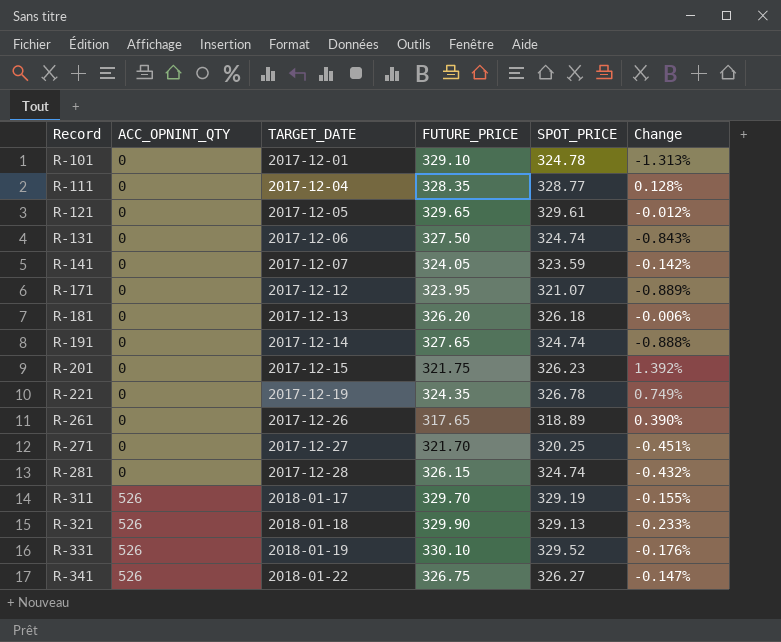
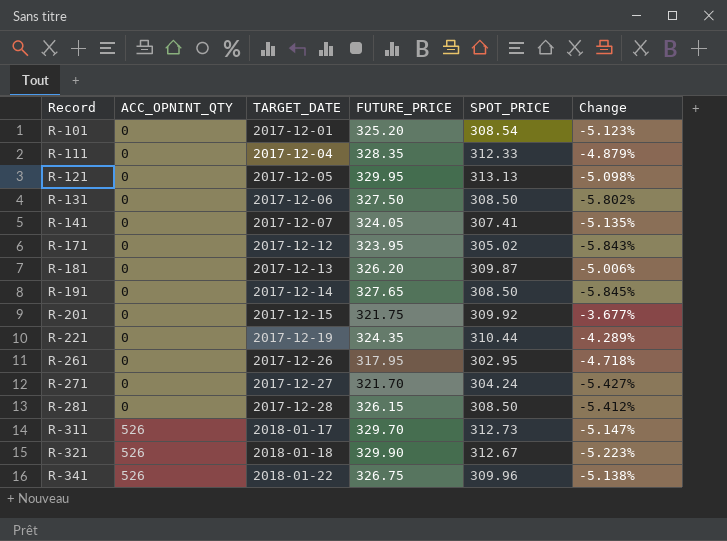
row R-331: 526 | 2018-01-19 | 330.10 | 329.52 | -0.176% -> none
R-101 | FUTURE_PRICE: 329.10 -> 325.20
R-101 | SPOT_PRICE: 324.78 -> 308.54
R-101 | Change: -1.313% -> -5.123%
R-111 | SPOT_PRICE: 328.77 -> 312.33
R-111 | Change: 0.128% -> -4.879%
R-121 | FUTURE_PRICE: 329.65 -> 329.95
R-121 | SPOT_PRICE: 329.61 -> 313.13
R-121 | Change: -0.012% -> -5.098%
R-131 | SPOT_PRICE: 324.74 -> 308.50
R-131 | Change: -0.843% -> -5.802%
R-141 | SPOT_PRICE: 323.59 -> 307.41
R-141 | Change: -0.142% -> -5.135%
R-171 | SPOT_PRICE: 321.07 -> 305.02
R-171 | Change: -0.889% -> -5.843%
R-181 | SPOT_PRICE: 326.18 -> 309.87
R-181 | Change: -0.006% -> -5.006%
R-191 | SPOT_PRICE: 324.74 -> 308.50
R-191 | Change: -0.888% -> -5.845%
R-201 | SPOT_PRICE: 326.23 -> 309.92
R-201 | Change: 1.392% -> -3.677%
R-221 | SPOT_PRICE: 326.78 -> 310.44
R-221 | Change: 0.749% -> -4.289%
R-261 | FUTURE_PRICE: 317.65 -> 317.95
R-261 | SPOT_PRICE: 318.89 -> 302.95
R-261 | Change: 0.390% -> -4.718%
R-271 | SPOT_PRICE: 320.25 -> 304.24
R-271 | Change: -0.451% -> -5.427%
R-281 | SPOT_PRICE: 324.74 -> 308.50
R-281 | Change: -0.432% -> -5.412%
R-311 | SPOT_PRICE: 329.19 -> 312.73
R-311 | Change: -0.155% -> -5.147%
R-321 | SPOT_PRICE: 329.13 -> 312.67
R-321 | Change: -0.233% -> -5.223%
R-341 | SPOT_PRICE: 326.27 -> 309.96
R-341 | Change: -0.147% -> -5.138%

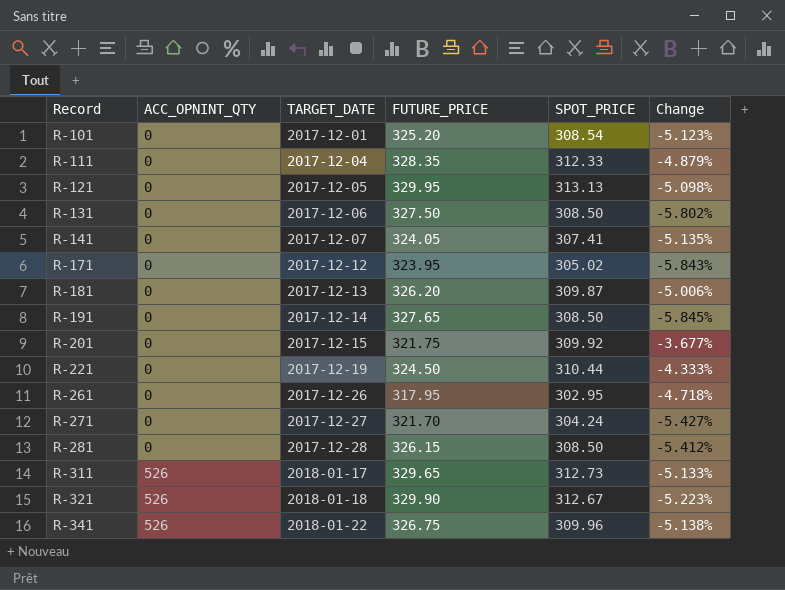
R-221 | FUTURE_PRICE: 324.35 -> 324.50
R-221 | Change: -4.289% -> -4.333%
R-311 | FUTURE_PRICE: 329.70 -> 329.65
R-311 | Change: -5.147% -> -5.133%

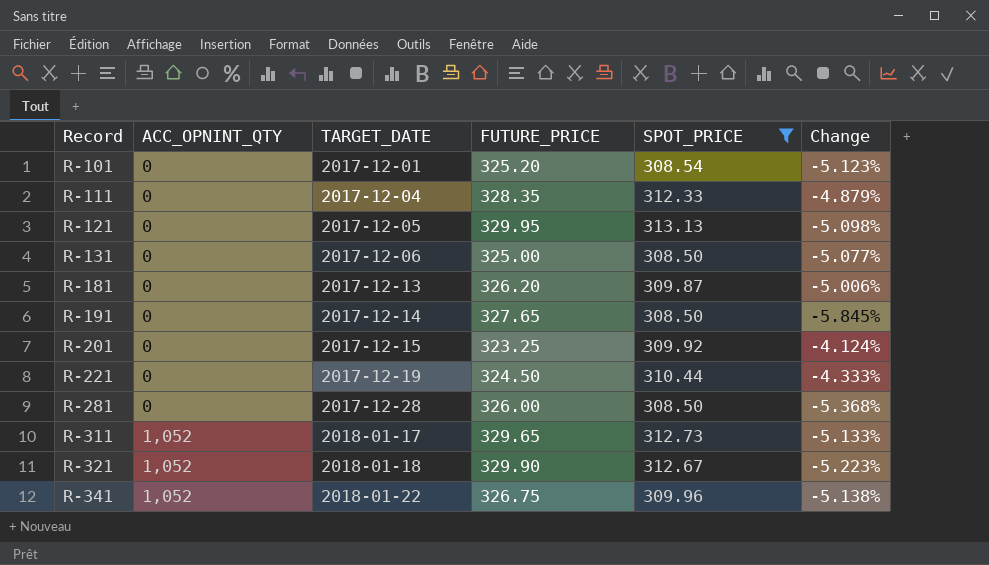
filter: none -> SPOT_PRICE >= 308.50
R-131 | FUTURE_PRICE: 327.50 -> 325.00
R-131 | Change: -5.802% -> -5.077%
R-201 | FUTURE_PRICE: 321.75 -> 323.25
R-201 | Change: -3.677% -> -4.124%
R-281 | FUTURE_PRICE: 326.15 -> 326.00
R-281 | Change: -5.412% -> -5.368%
R-311 | ACC_OPNINT_QTY: 526 -> 1,052
R-321 | ACC_OPNINT_QTY: 526 -> 1,052
R-341 | ACC_OPNINT_QTY: 526 -> 1,052

